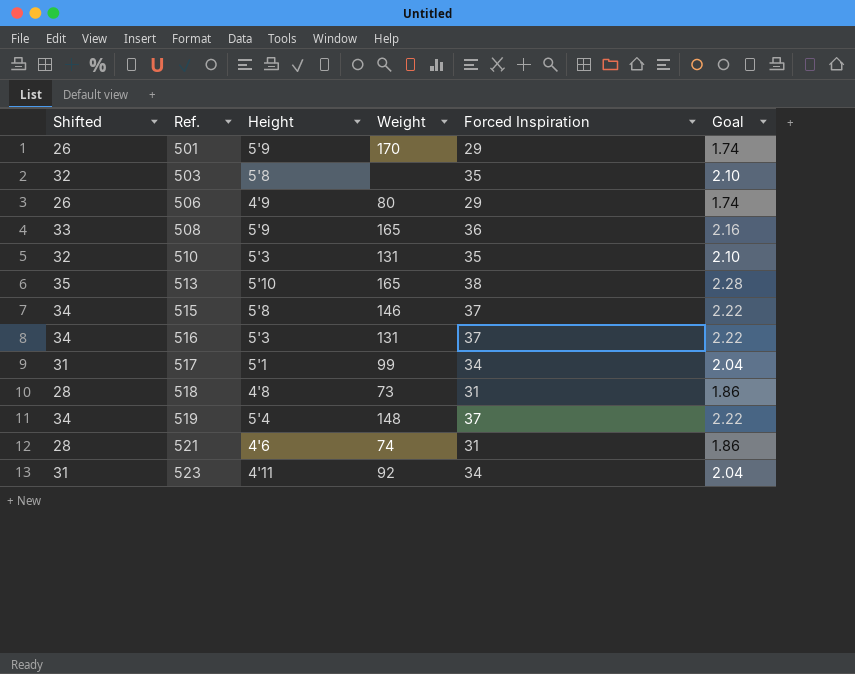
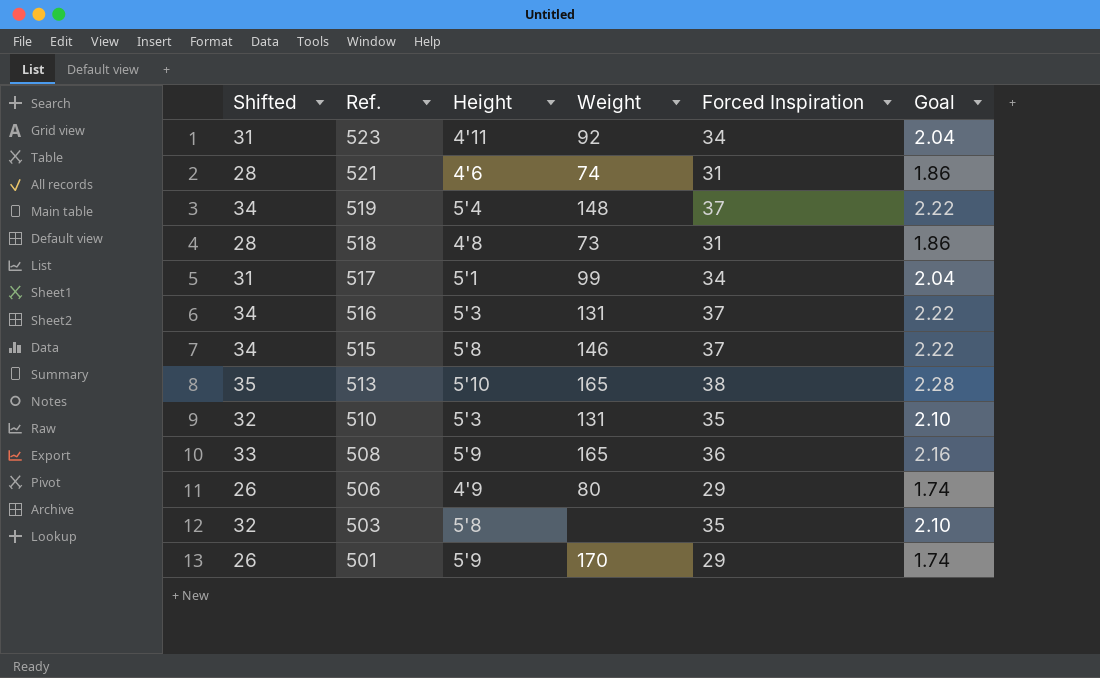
row order: Ref. ascending -> Ref. descending

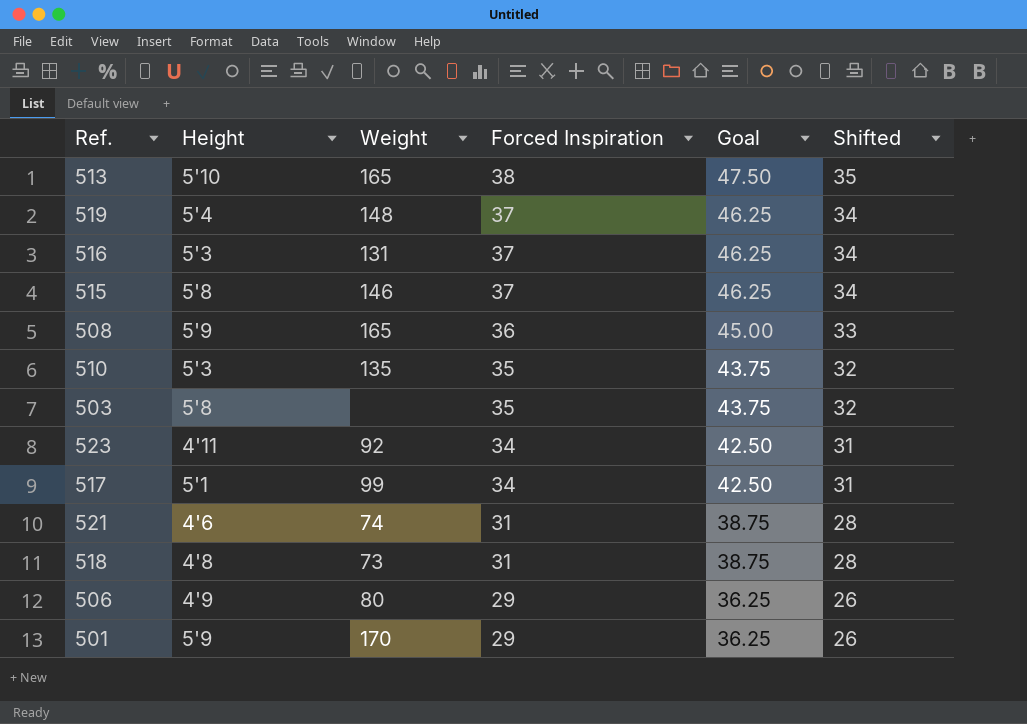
row order: Ref. descending -> Forced Inspiration descending
column Goal | formula: [Forced Inspiration] * 0.06 -> [Forced Inspiration] * 1.25
column Shifted | position: 1 -> 6
510 | Weight: 131 -> 135

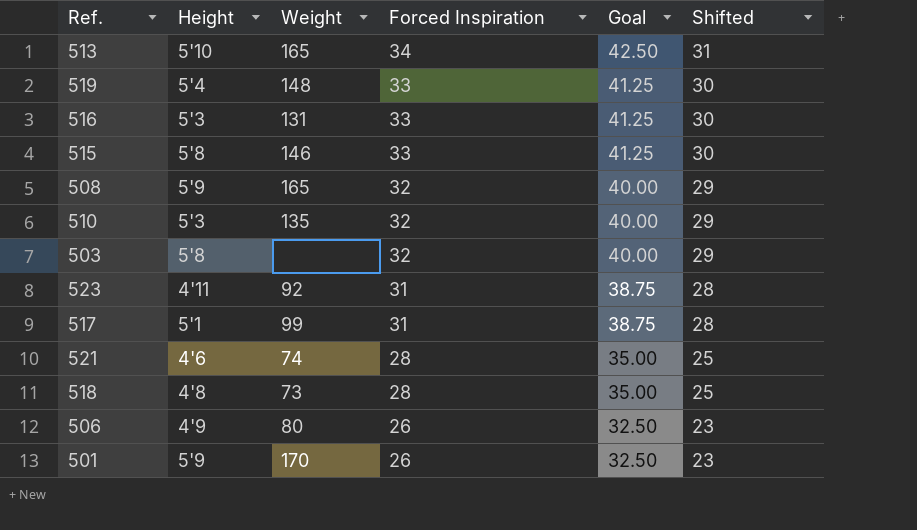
513 | Forced Inspiration: 38 -> 34
513 | Goal: 47.50 -> 42.50
513 | Shifted: 35 -> 31
519 | Forced Inspiration: 37 -> 33
519 | Goal: 46.25 -> 41.25
519 | Shifted: 34 -> 30
516 | Forced Inspiration: 37 -> 33
516 | Goal: 46.25 -> 41.25
516 | Shifted: 34 -> 30
515 | Forced Inspiration: 37 -> 33
515 | Goal: 46.25 -> 41.25
515 | Shifted: 34 -> 30
508 | Forced Inspiration: 36 -> 32
508 | Goal: 45.00 -> 40.00
508 | Shifted: 33 -> 29
510 | Forced Inspiration: 35 -> 32
510 | Goal: 43.75 -> 40.00
510 | Shifted: 32 -> 29
503 | Forced Inspiration: 35 -> 32
503 | Goal: 43.75 -> 40.00
503 | Shifted: 32 -> 29
523 | Forced Inspiration: 34 -> 31
523 | Goal: 42.50 -> 38.75
523 | Shifted: 31 -> 28
517 | Forced Inspiration: 34 -> 31
517 | Goal: 42.50 -> 38.75
517 | Shifted: 31 -> 28
521 | Forced Inspiration: 31 -> 28
521 | Goal: 38.75 -> 35.00
521 | Shifted: 28 -> 25
518 | Forced Inspiration: 31 -> 28
518 | Goal: 38.75 -> 35.00
518 | Shifted: 28 -> 25
506 | Forced Inspiration: 29 -> 26
506 | Goal: 36.25 -> 32.50
506 | Shifted: 26 -> 23
501 | Forced Inspiration: 29 -> 26
501 | Goal: 36.25 -> 32.50
501 | Shifted: 26 -> 23

